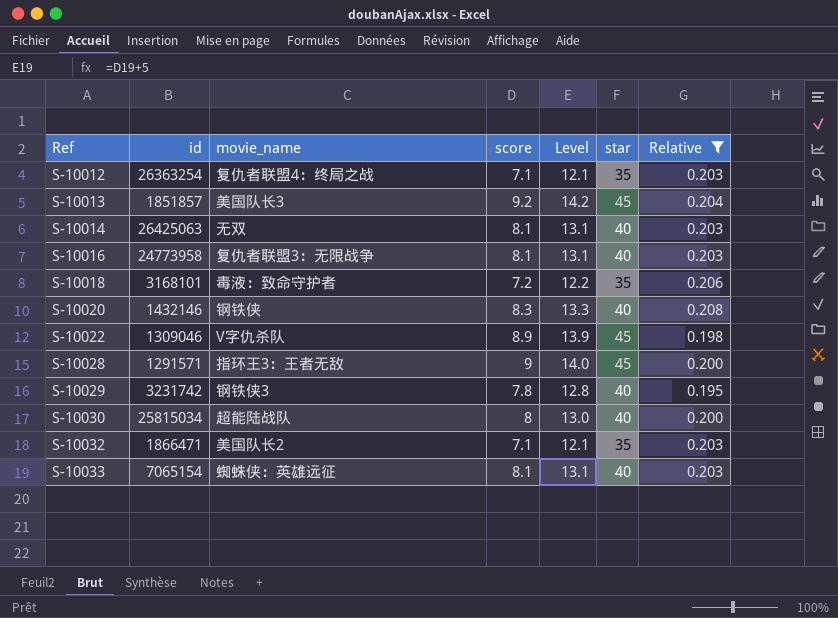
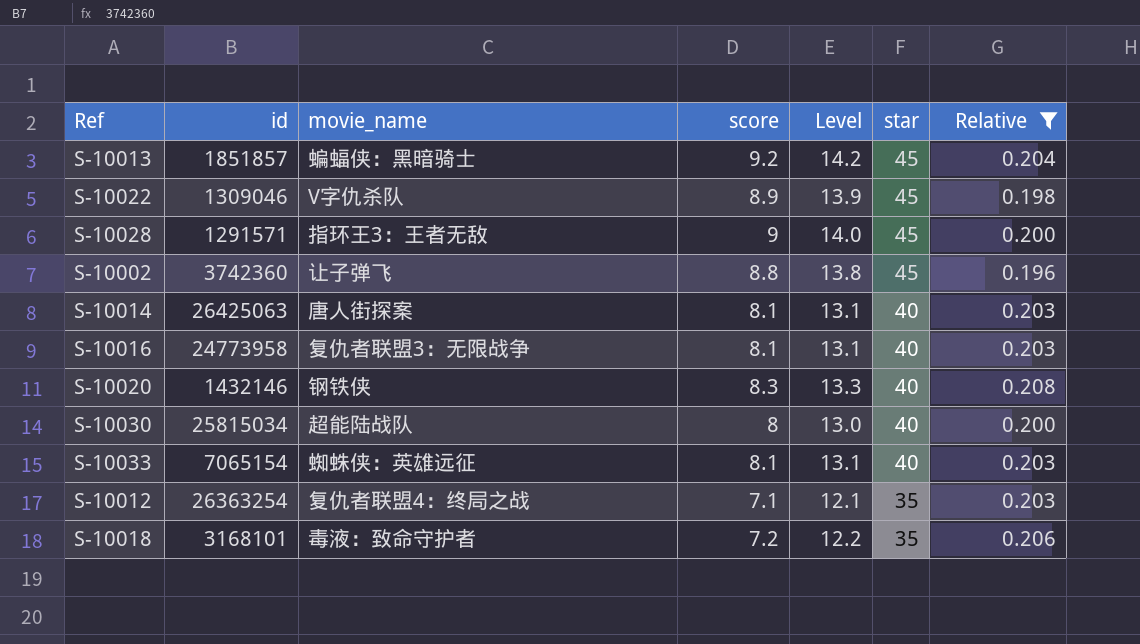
row order: Ref ascending -> star descending
row S-10029: 3231742 | 钢铁侠3 | 7.8 | 12.8 | 40 | 0.195 -> none
row S-10032: 1866471 | 美国队长2 | 7.1 | 12.1 | 35 | 0.203 -> none
S-10013 | movie_name: 美国队长3 -> 蝙蝠侠：黑暗骑士
row S-10002: none -> 3742360 | 让子弹飞 | 8.8 | 13.8 | 45 | 0.196
S-10014 | movie_name: 无双 -> 唐人街探案

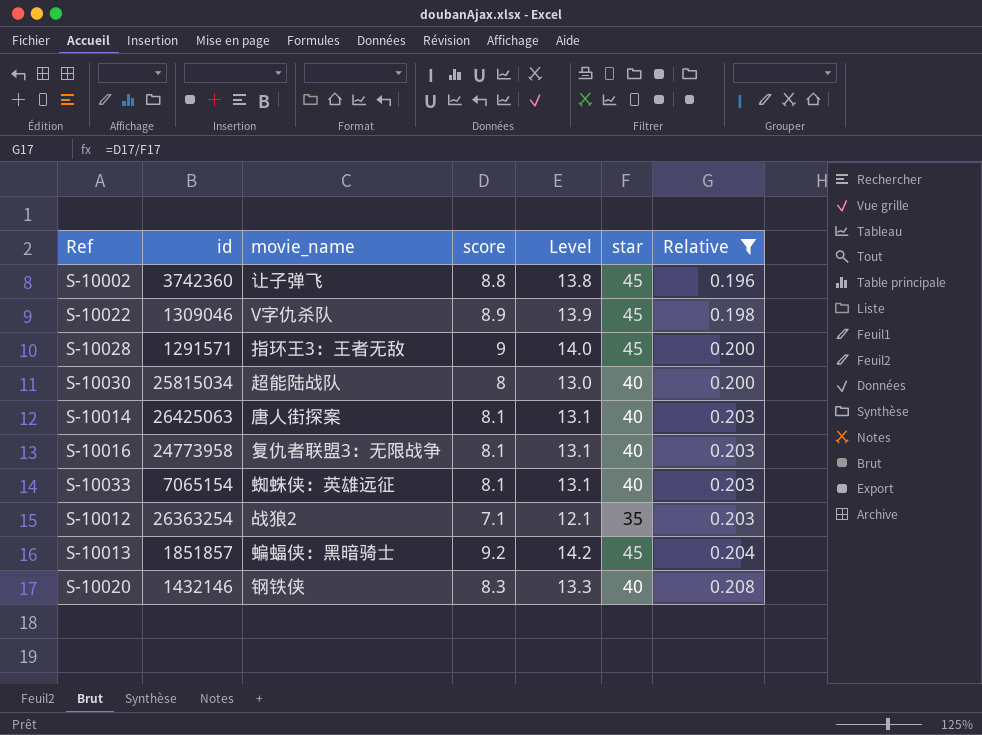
row order: star descending -> Relative ascending
row S-10018: 3168101 | 毒液：致命守护者 | 7.2 | 12.2 | 35 | 0.206 -> none
S-10012 | movie_name: 复仇者联盟4：终局之战 -> 战狼2

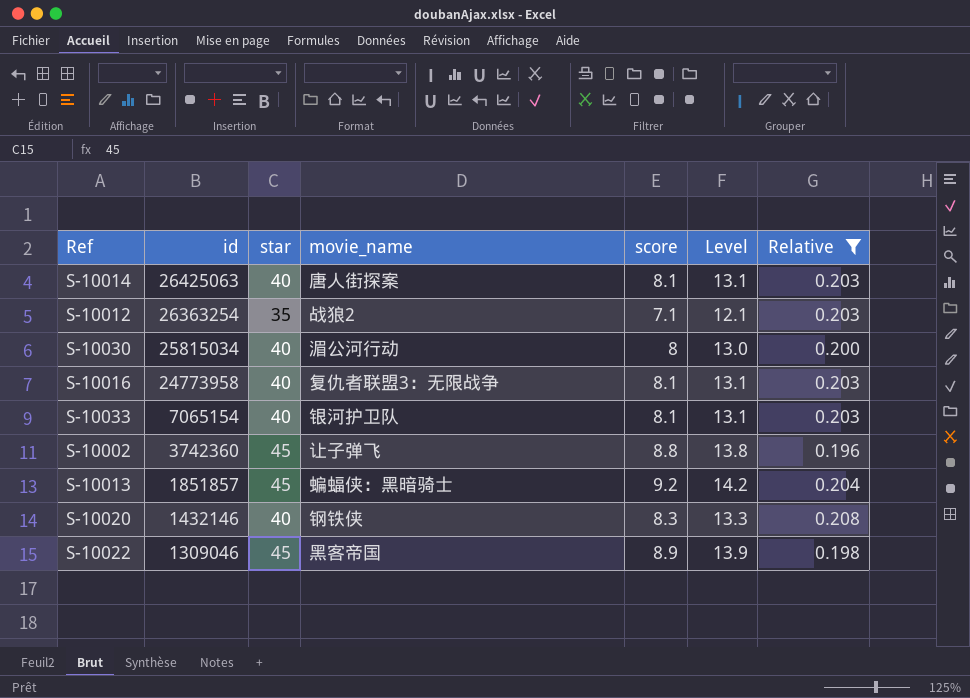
row order: Relative ascending -> id descending
column star | position: 6 -> 3
row S-10028: 1291571 | 指环王3：王者无敌 | 9 | 14.0 | 45 | 0.200 -> none
S-10030 | movie_name: 超能陆战队 -> 湄公河行动
S-10033 | movie_name: 蜘蛛侠：英雄远征 -> 银河护卫队
S-10022 | movie_name: V字仇杀队 -> 黑客帝国

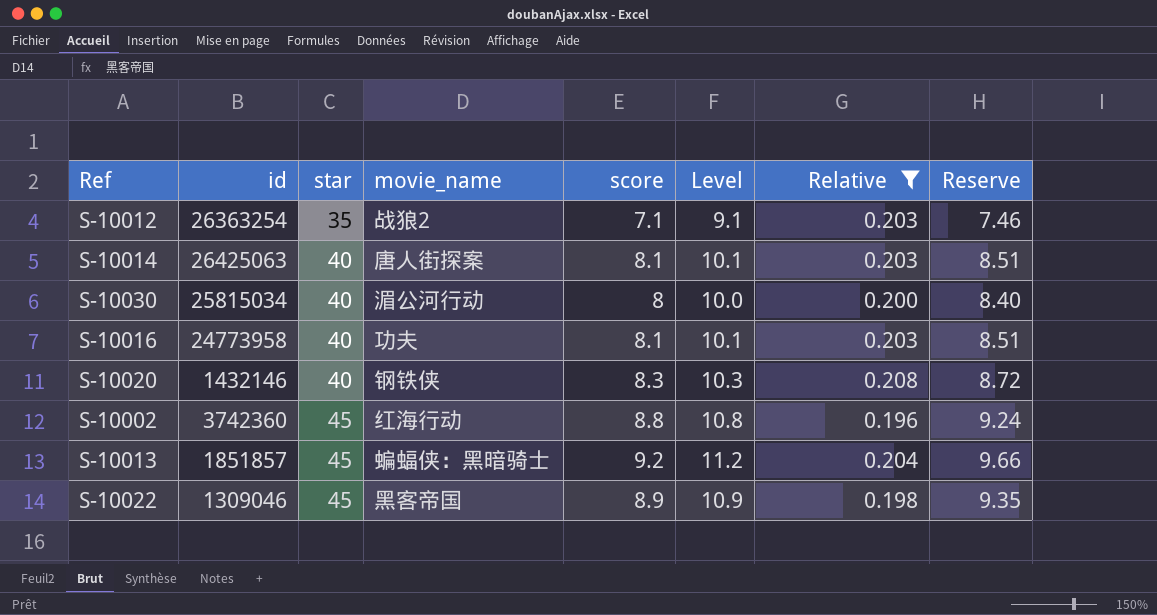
row order: id descending -> star ascending
column Level | formula: [score] + 5 -> [score] + 2
column Reserve | formula: none -> [score] * 1.05
row S-10033: 7065154 | 40 | 银河护卫队 | 8.1 | 13.1 | 0.203 -> none
S-10016 | movie_name: 复仇者联盟3：无限战争 -> 功夫
S-10002 | movie_name: 让子弹飞 -> 红海行动

